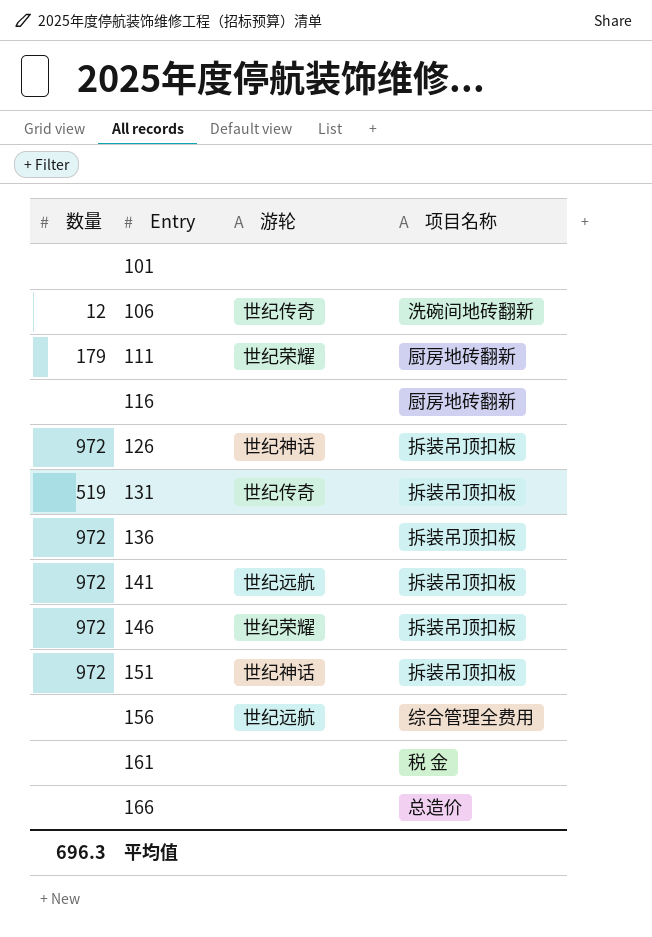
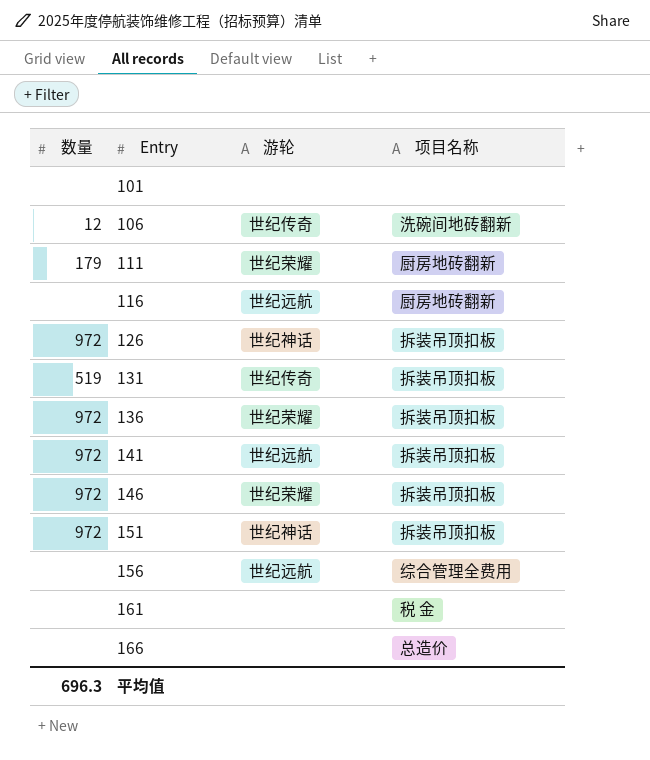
116 | 游轮: none -> 世纪远航
136 | 游轮: none -> 世纪荣耀

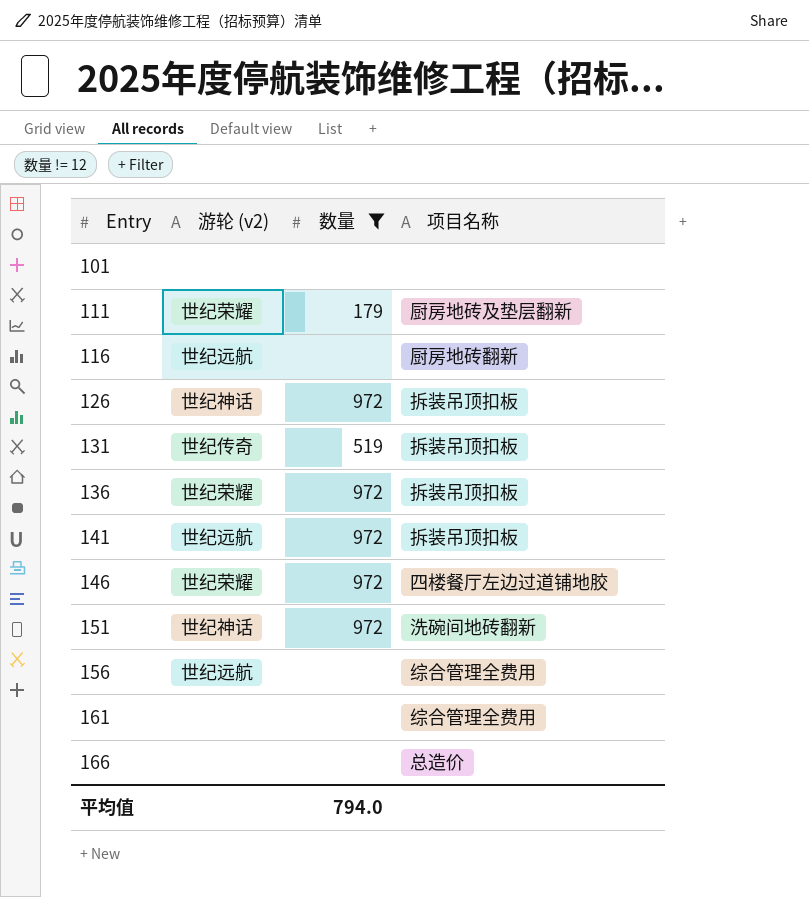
filter: none -> 数量 != 12
column name: 游轮 -> 游轮 (v2)
column 数量 | position: 1 -> 3
111 | 项目名称: 厨房地砖翻新 -> 厨房地砖及垫层翻新
146 | 项目名称: 拆装吊顶扣板 -> 四楼餐厅左边过道铺地胶
151 | 项目名称: 拆装吊顶扣板 -> 洗碗间地砖翻新
161 | 项目名称: 税 金 -> 综合管理全费用
平均值 | 数量: 696.3 -> 794.0

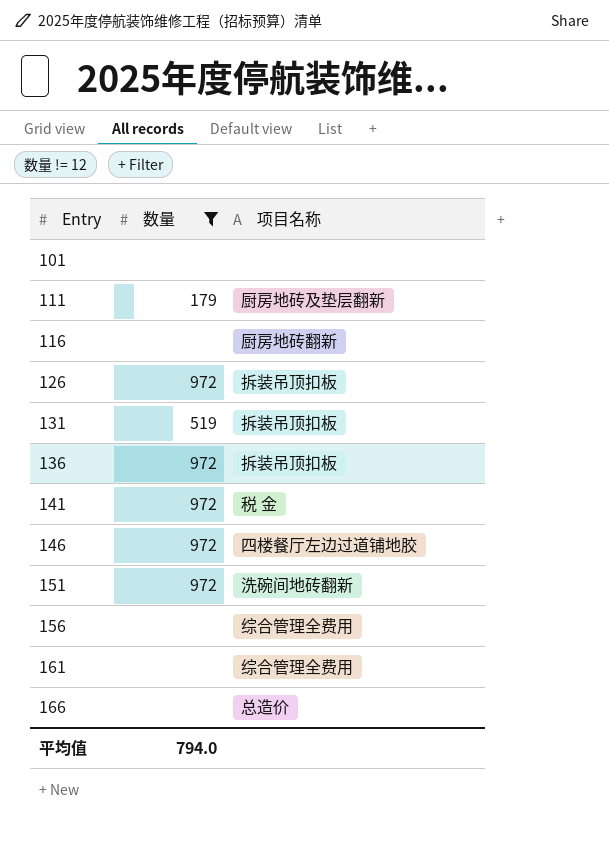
column 游轮 (v2) | position: 2 -> none
141 | 项目名称: 拆装吊顶扣板 -> 税 金

